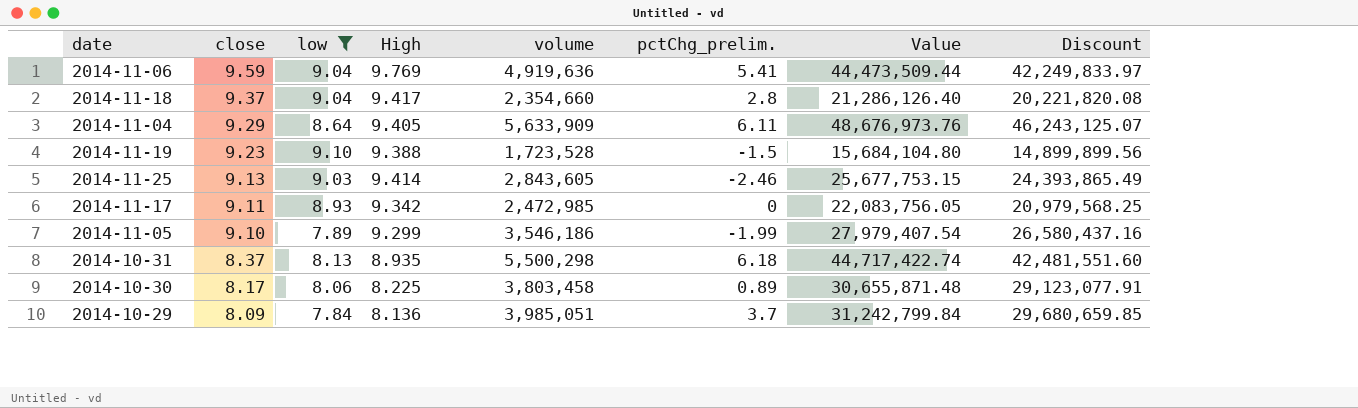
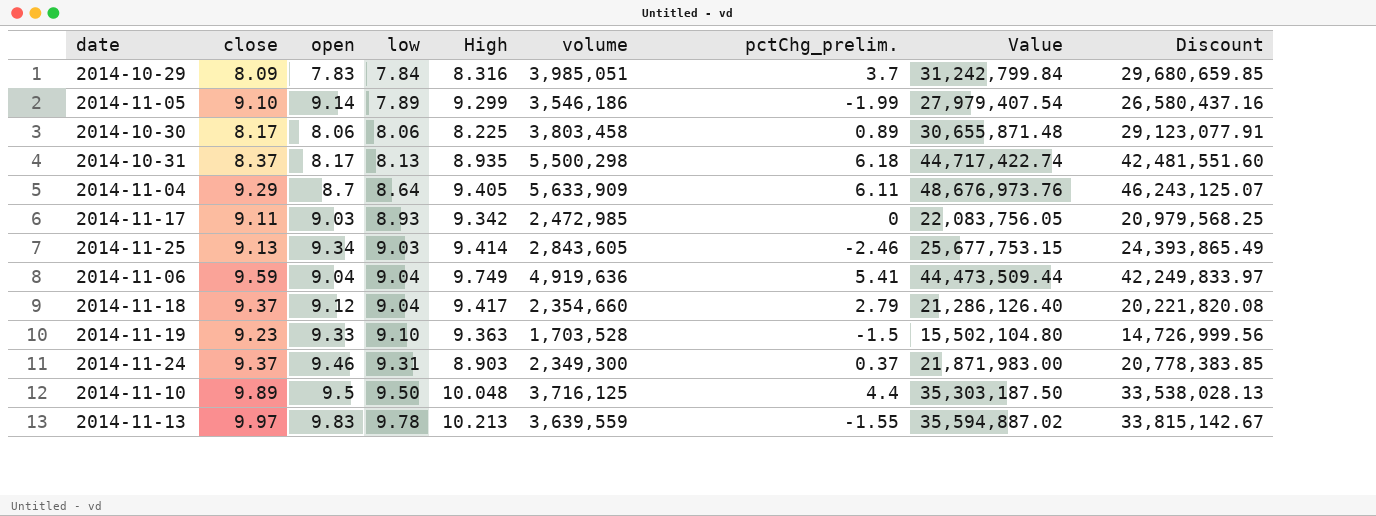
filter: low <= 9.10 -> none
row order: close descending -> low ascending
column open | position: none -> 3
2014-10-29 | High: 8.136 -> 8.316
2014-11-06 | High: 9.769 -> 9.749
2014-11-18 | pctChg_prelim.: 2.8 -> 2.79
2014-11-19 | High: 9.388 -> 9.363
2014-11-19 | volume: 1,723,528 -> 1,703,528
2014-11-19 | Value: 15,684,104.80 -> 15,502,104.80
2014-11-19 | Discount: 14,899,899.56 -> 14,726,999.56

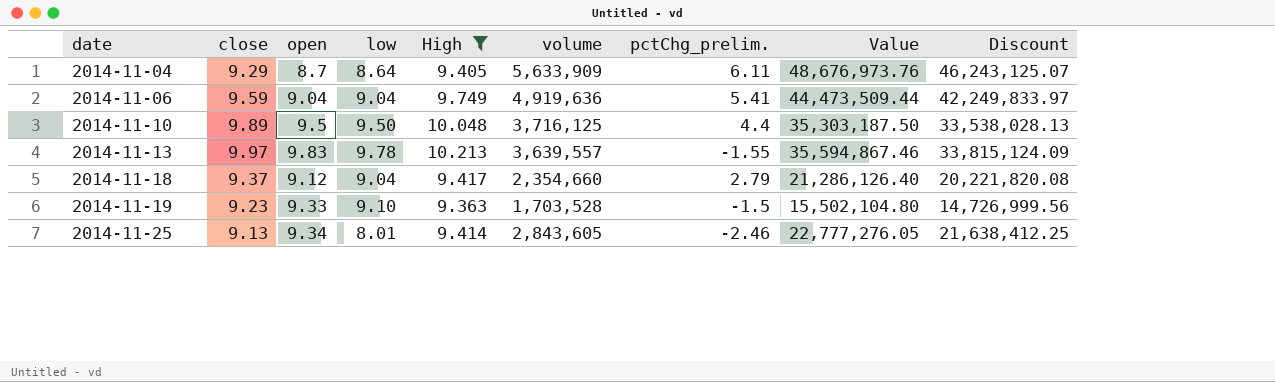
filter: none -> High >= 9.363
row order: low ascending -> date ascending
2014-11-13 | volume: 3,639,559 -> 3,639,557
2014-11-13 | Value: 35,594,887.02 -> 35,594,867.46
2014-11-13 | Discount: 33,815,142.67 -> 33,815,124.09
2014-11-25 | low: 9.03 -> 8.01
2014-11-25 | Value: 25,677,753.15 -> 22,777,276.05
2014-11-25 | Discount: 24,393,865.49 -> 21,638,412.25

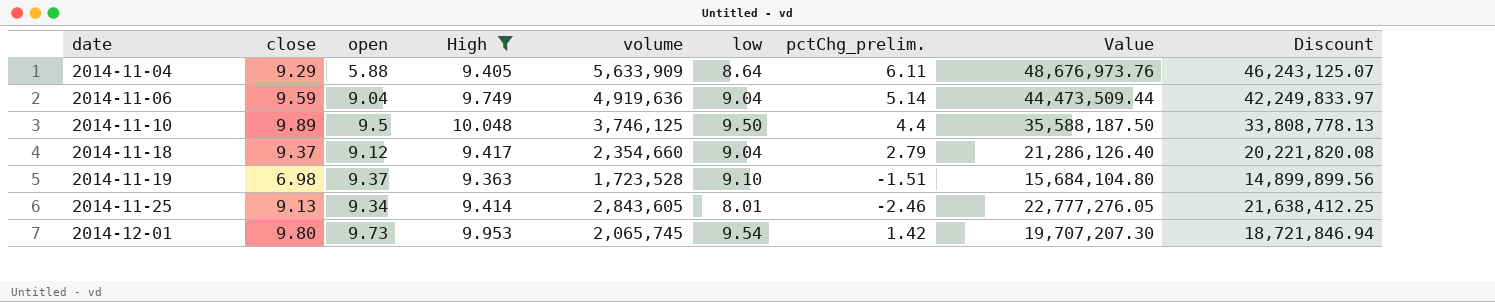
column low | position: 4 -> 6
row 2014-11-13: 9.97 | 9.83 | 9.78 | 10.213 | 3,639,557 | -1.55 | 35,594,867.46 | 33,815,124.09 -> none
2014-11-04 | open: 8.7 -> 5.88
2014-11-06 | pctChg_prelim.: 5.41 -> 5.14
2014-11-10 | volume: 3,716,125 -> 3,746,125
2014-11-10 | Value: 35,303,187.50 -> 35,588,187.50
2014-11-10 | Discount: 33,538,028.13 -> 33,808,778.13
2014-11-19 | close: 9.23 -> 6.98
2014-11-19 | open: 9.33 -> 9.37
2014-11-19 | volume: 1,703,528 -> 1,723,528
2014-11-19 | pctChg_prelim.: -1.5 -> -1.51
2014-11-19 | Value: 15,502,104.80 -> 15,684,104.80
2014-11-19 | Discount: 14,726,999.56 -> 14,899,899.56
row 2014-12-01: none -> 9.80 | 9.73 | 9.953 | 2,065,745 | 9.54 | 1.42 | 19,707,207.30 | 18,721,846.94

